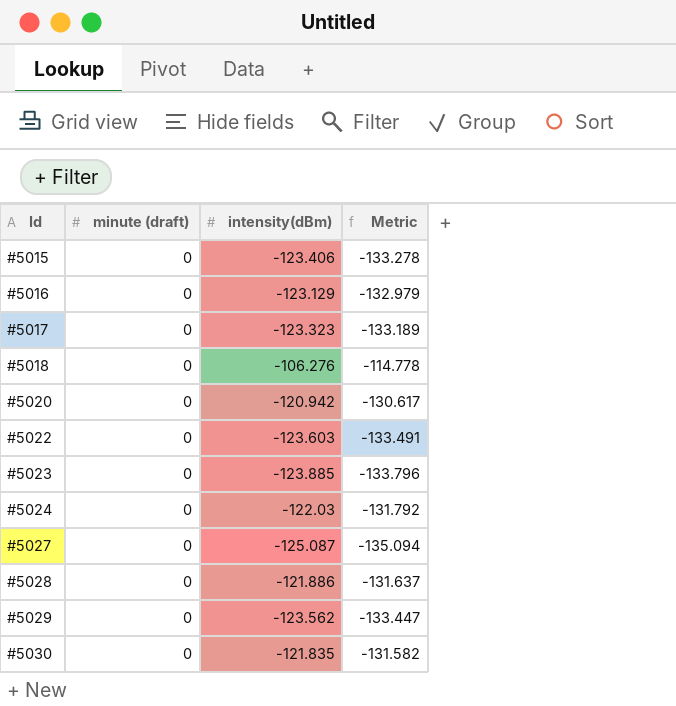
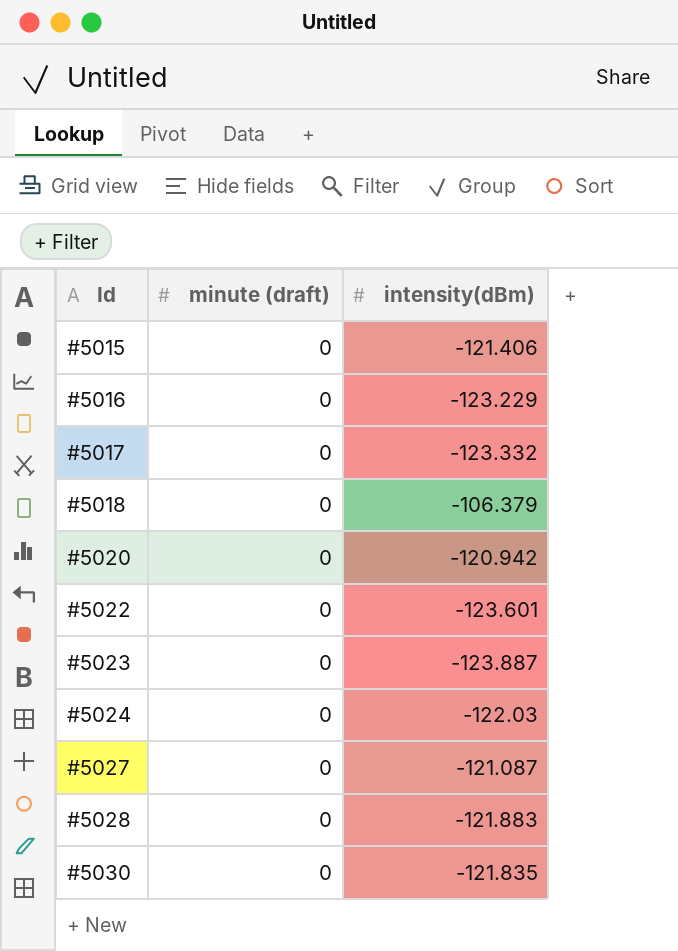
column Metric | formula: [intensity(dBm)] * 1.08 -> none
row #5029: 0 | -123.562 | -133.447 -> none
#5015 | intensity(dBm): -123.406 -> -121.406
#5016 | intensity(dBm): -123.129 -> -123.229
#5017 | intensity(dBm): -123.323 -> -123.332
#5018 | intensity(dBm): -106.276 -> -106.379
#5022 | intensity(dBm): -123.603 -> -123.601
#5023 | intensity(dBm): -123.885 -> -123.887
#5027 | intensity(dBm): -125.087 -> -121.087
#5028 | intensity(dBm): -121.886 -> -121.883

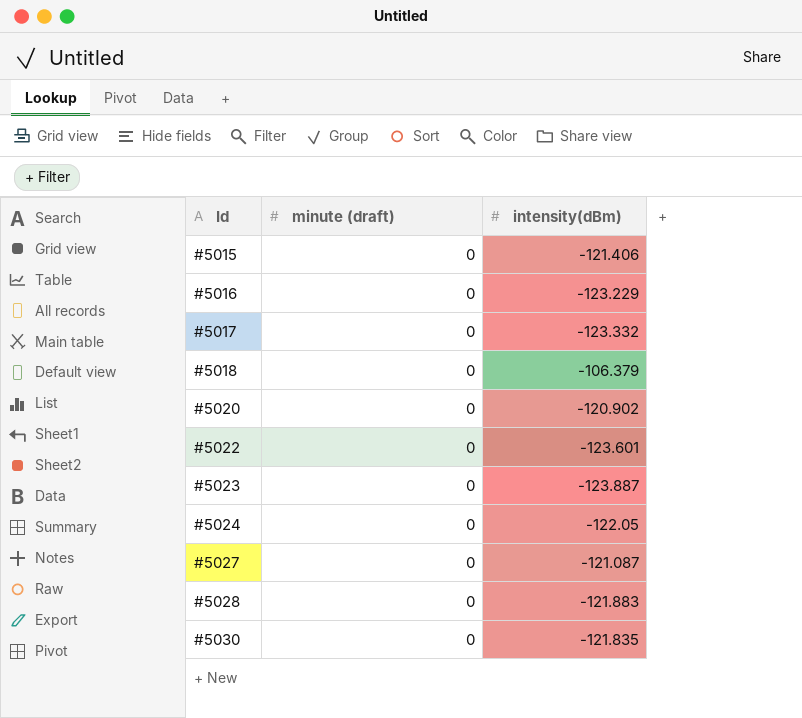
#5020 | intensity(dBm): -120.942 -> -120.902
#5024 | intensity(dBm): -122.03 -> -122.05

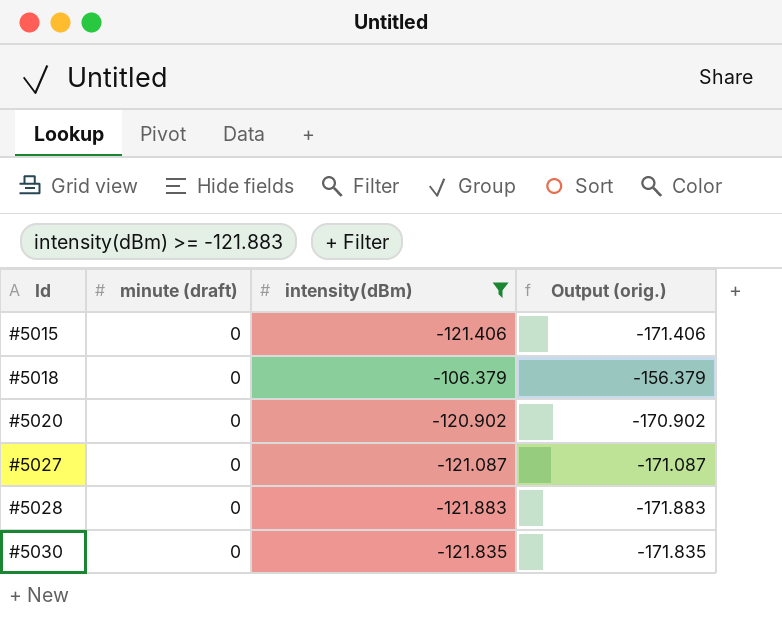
filter: none -> intensity(dBm) >= -121.883
column Output (orig.) | formula: none -> [intensity(dBm)] - 50

